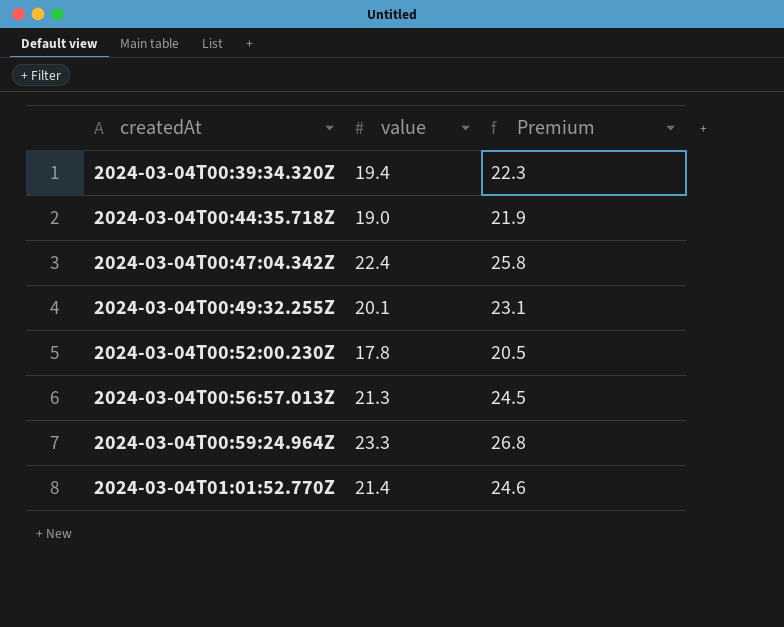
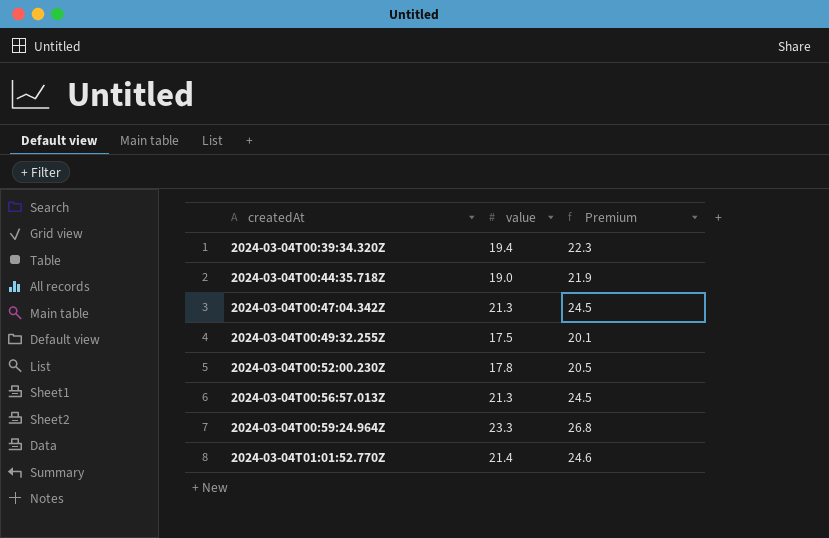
2024-03-04T00:47:04.342Z | value: 22.4 -> 21.3
2024-03-04T00:47:04.342Z | Premium: 25.8 -> 24.5
2024-03-04T00:49:32.255Z | value: 20.1 -> 17.5
2024-03-04T00:49:32.255Z | Premium: 23.1 -> 20.1

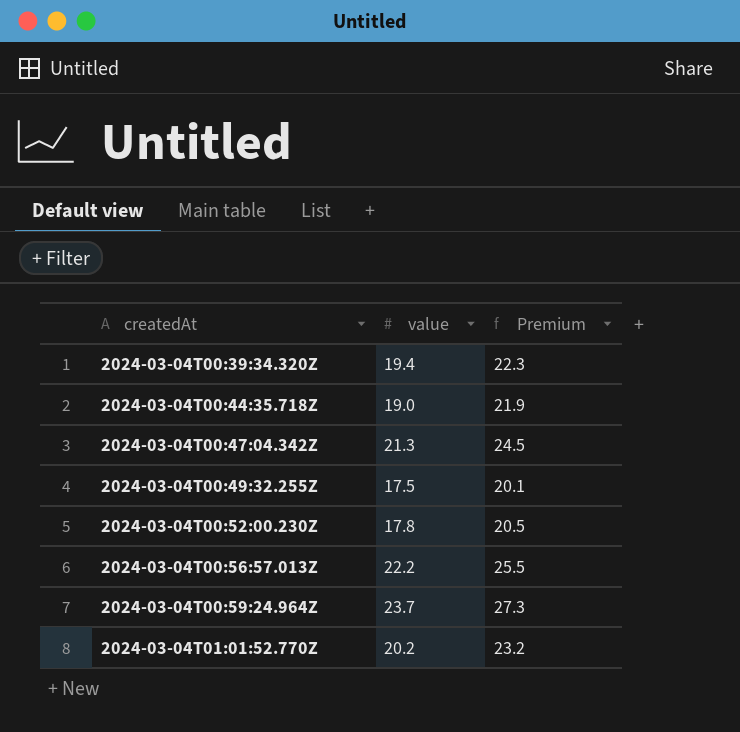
2024-03-04T00:56:57.013Z | value: 21.3 -> 22.2
2024-03-04T00:56:57.013Z | Premium: 24.5 -> 25.5
2024-03-04T00:59:24.964Z | value: 23.3 -> 23.7
2024-03-04T00:59:24.964Z | Premium: 26.8 -> 27.3
2024-03-04T01:01:52.770Z | value: 21.4 -> 20.2
2024-03-04T01:01:52.770Z | Premium: 24.6 -> 23.2

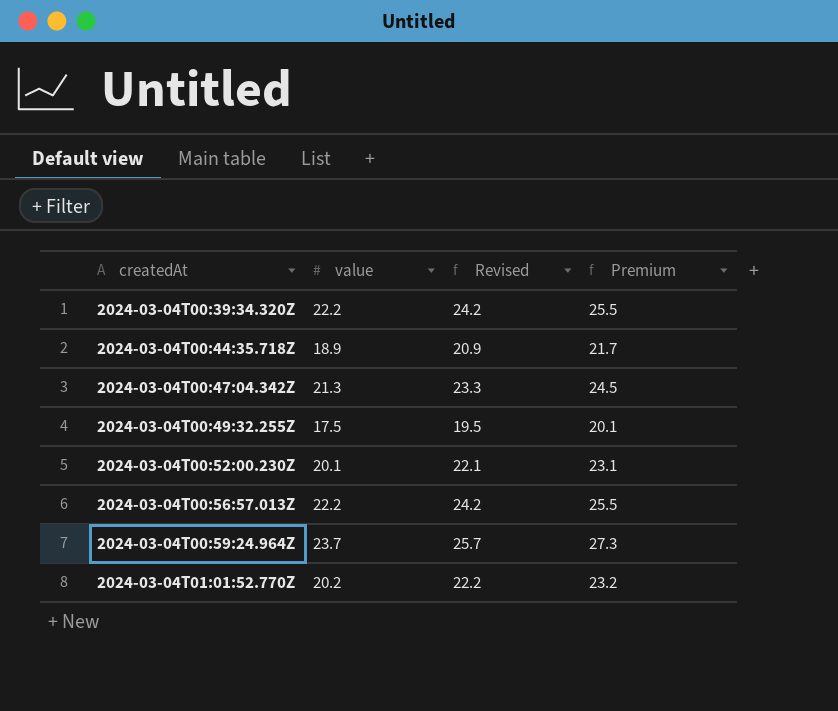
column Revised | formula: none -> [value] + 2
2024-03-04T00:39:34.320Z | value: 19.4 -> 22.2
2024-03-04T00:39:34.320Z | Premium: 22.3 -> 25.5
2024-03-04T00:44:35.718Z | value: 19.0 -> 18.9
2024-03-04T00:44:35.718Z | Premium: 21.9 -> 21.7
2024-03-04T00:52:00.230Z | value: 17.8 -> 20.1
2024-03-04T00:52:00.230Z | Premium: 20.5 -> 23.1

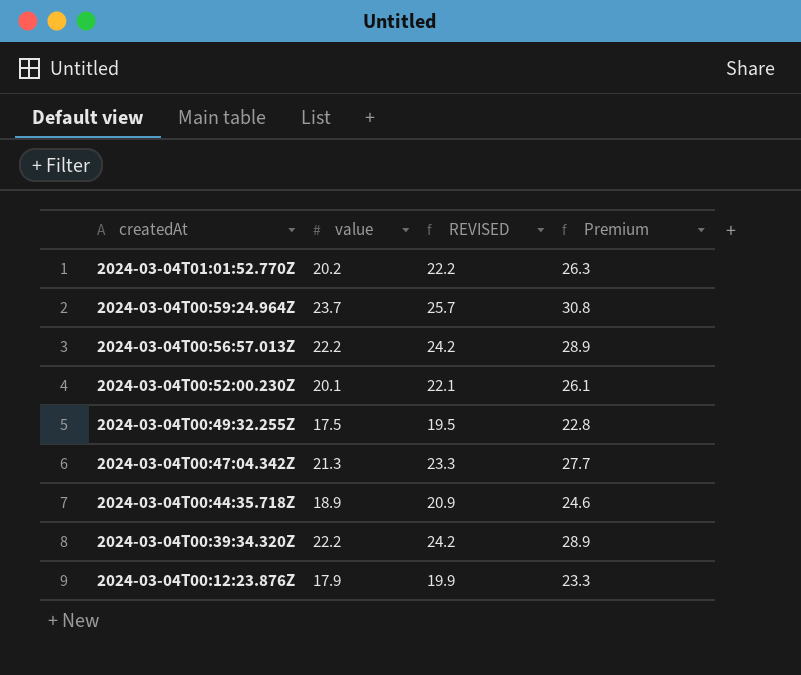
row order: createdAt ascending -> createdAt descending
column name: Revised -> REVISED
column Premium | formula: [value] * 1.15 -> [value] * 1.3
row 2024-03-04T00:12:23.876Z: none -> 17.9 | 19.9 | 23.3

